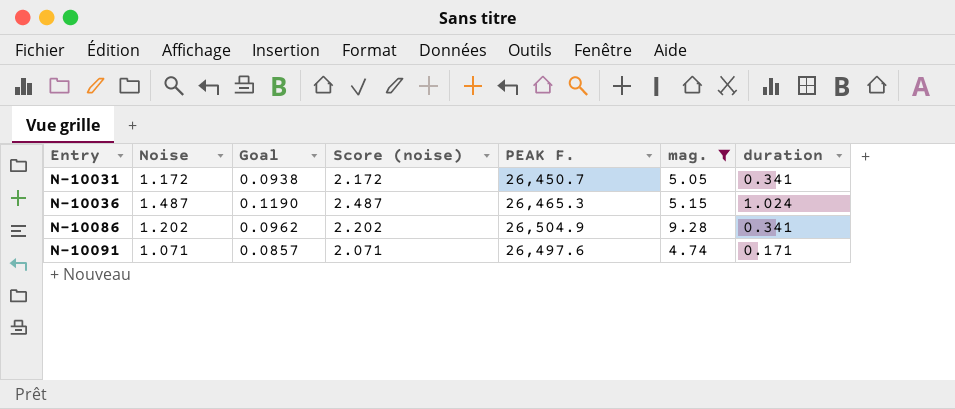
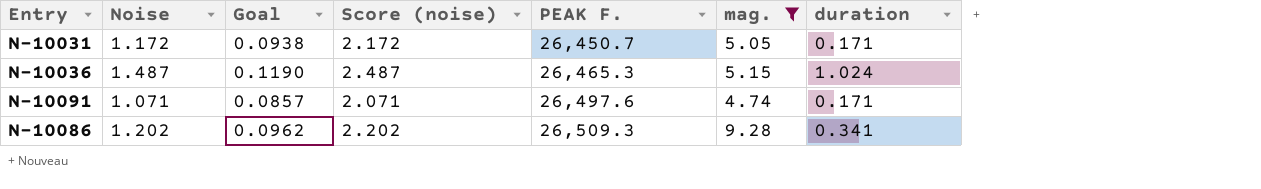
row order: Entry ascending -> PEAK F. ascending
N-10031 | duration: 0.341 -> 0.171
N-10086 | PEAK F.: 26,504.9 -> 26,509.3

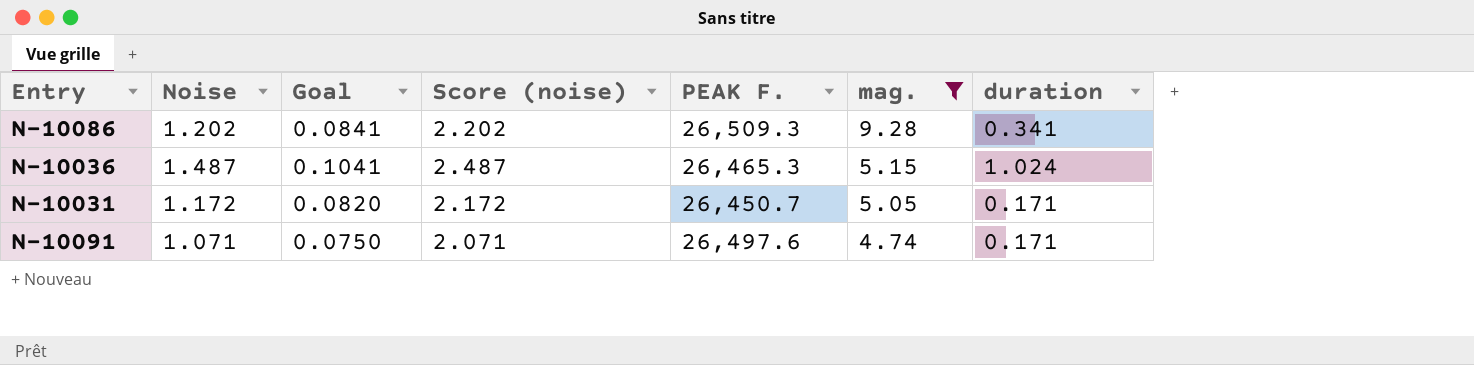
row order: PEAK F. ascending -> mag. descending
column Goal | formula: [Noise] * 0.08 -> [Noise] * 0.07

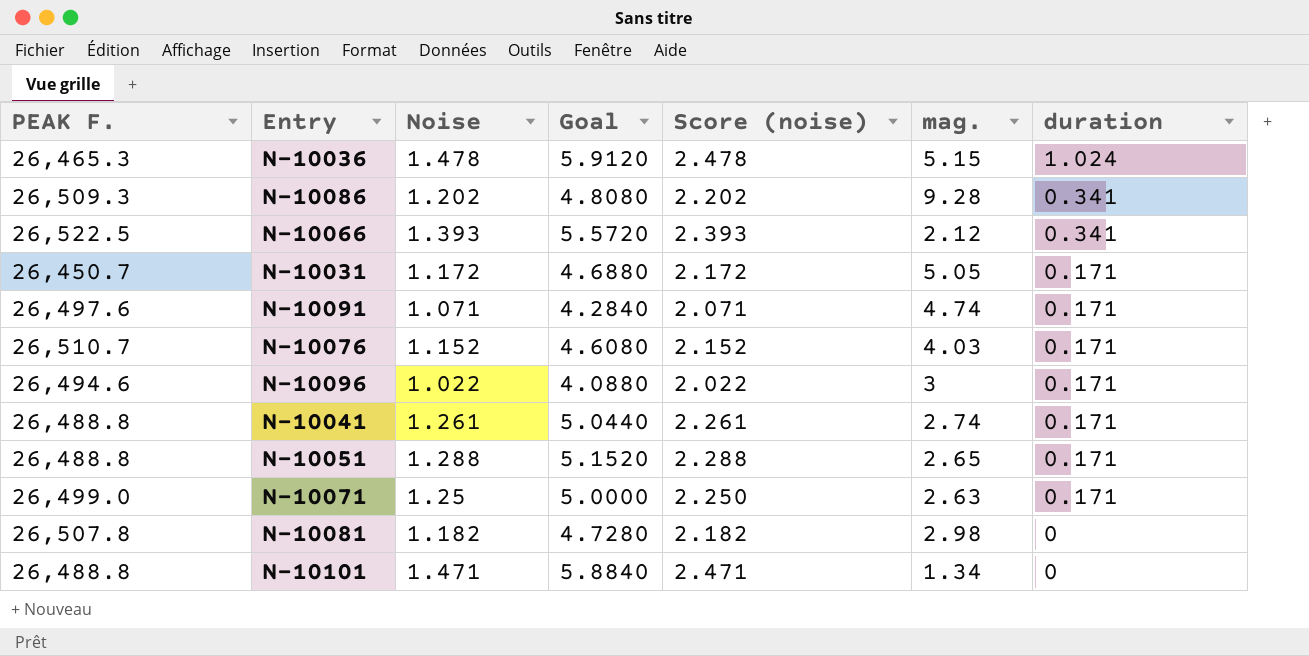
filter: mag. >= 4.74 -> none
row order: mag. descending -> duration descending
column PEAK F. | position: 5 -> 1
column Goal | formula: [Noise] * 0.07 -> [Noise] * 4
N-10036 | Noise: 1.487 -> 1.478
N-10036 | Score (noise): 2.487 -> 2.478

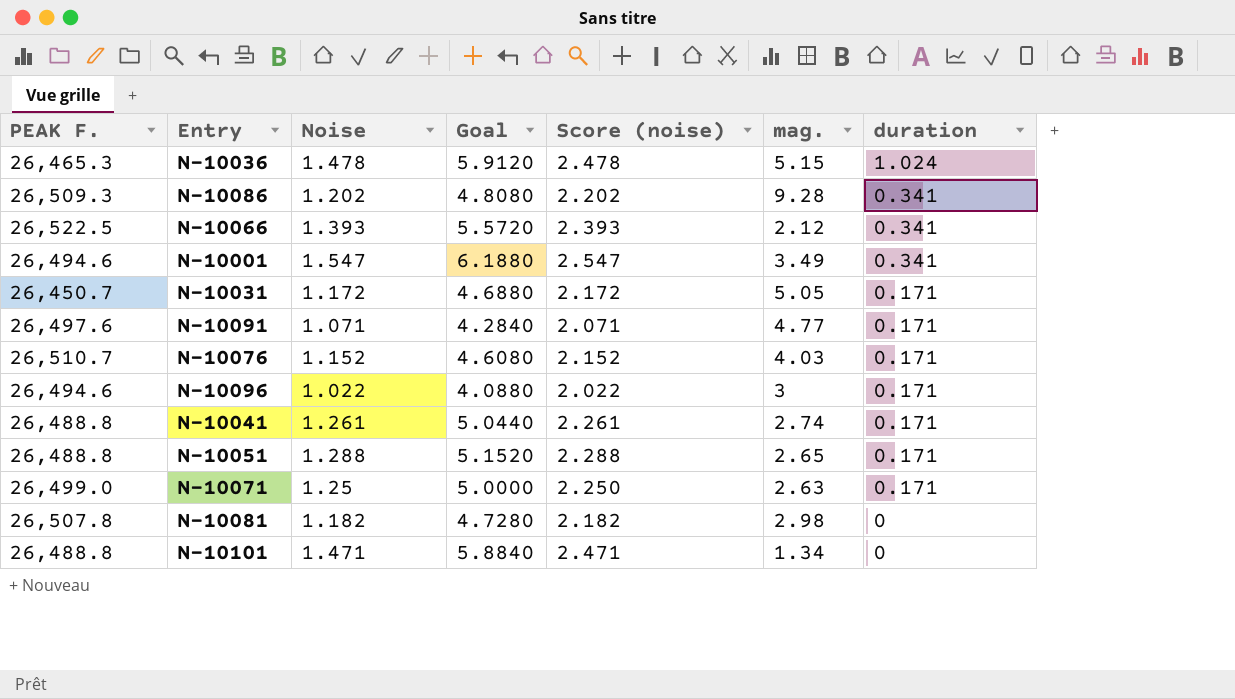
row N-10001: none -> 26,494.6 | 1.547 | 6.1880 | 2.547 | 3.49 | 0.341
N-10091 | mag.: 4.74 -> 4.77

